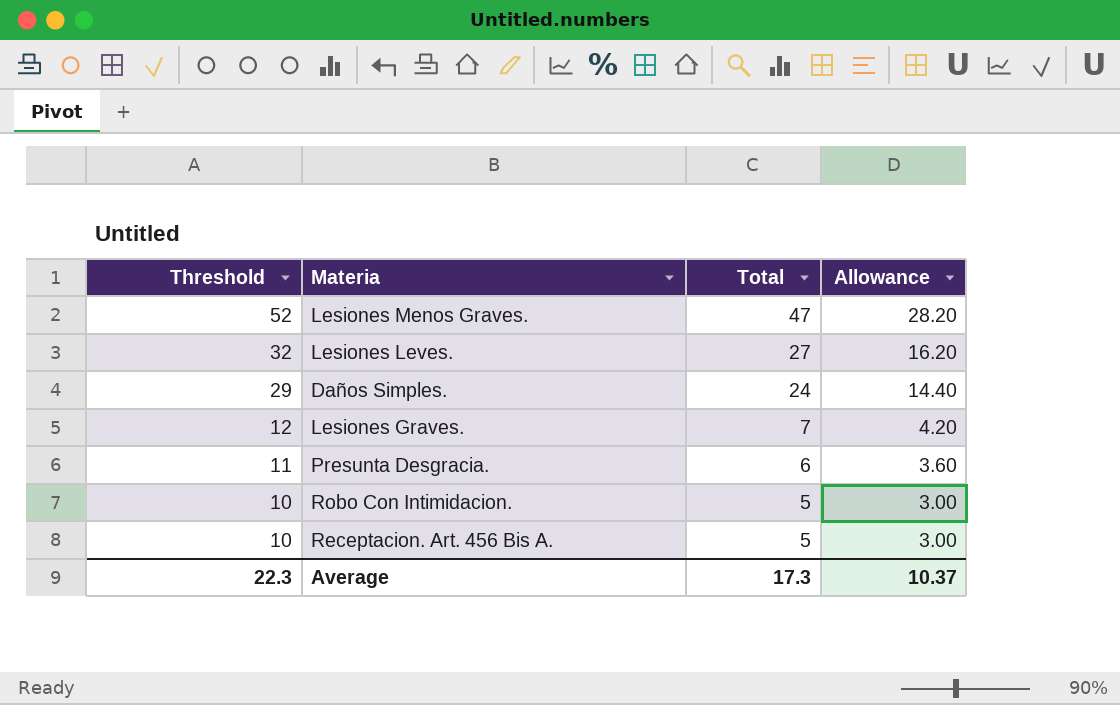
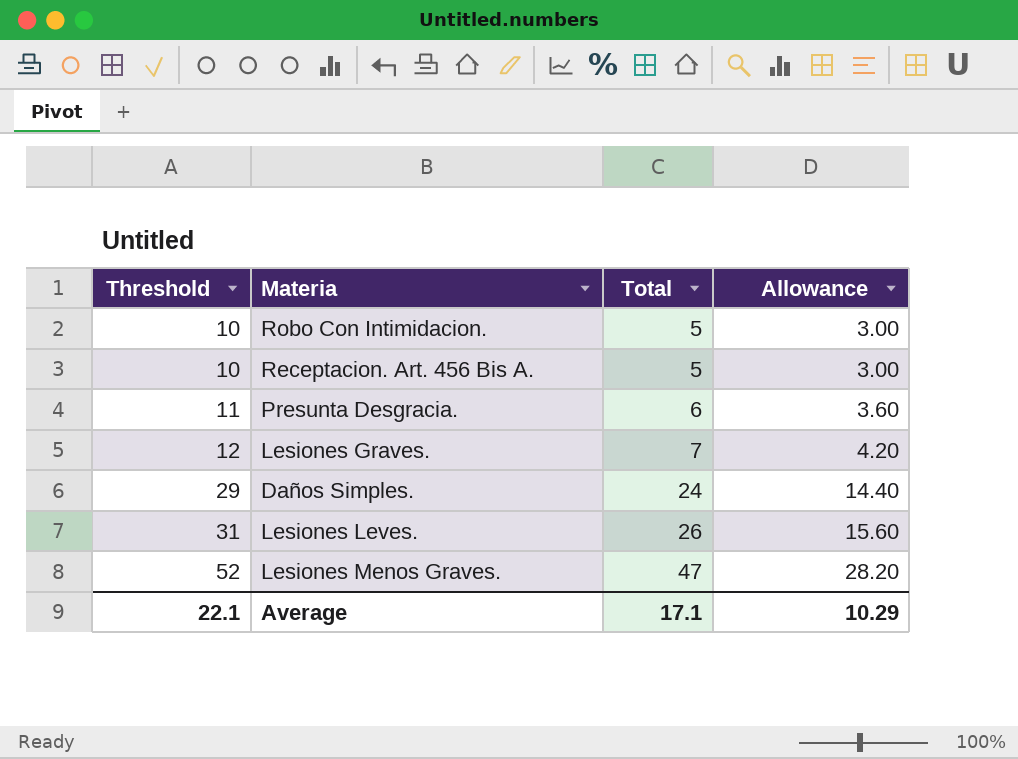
row order: Threshold descending -> Threshold ascending
Lesiones Leves. | Threshold: 32 -> 31
Lesiones Leves. | Total: 27 -> 26
Lesiones Leves. | Allowance: 16.20 -> 15.60
Average | Threshold: 22.3 -> 22.1
Average | Total: 17.3 -> 17.1
Average | Allowance: 10.37 -> 10.29

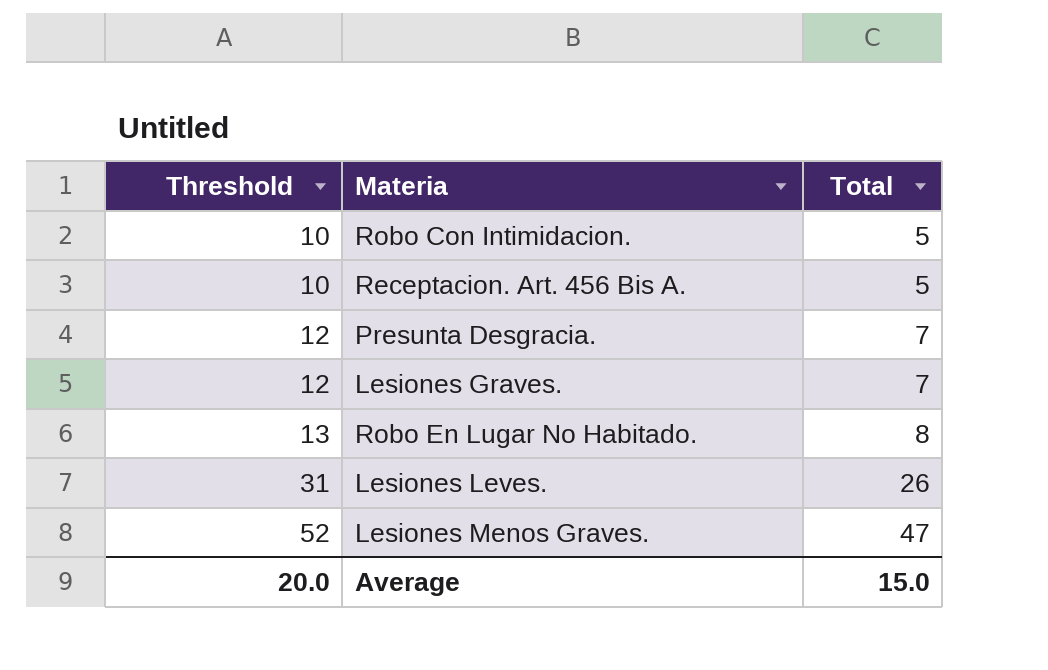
column Allowance | formula: [Total] * 0.6 -> none
row Daños Simples.: 29 | 24 | 14.40 -> none
Presunta Desgracia. | Threshold: 11 -> 12
Presunta Desgracia. | Total: 6 -> 7
row Robo En Lugar No Habitado.: none -> 13 | 8
Average | Threshold: 22.1 -> 20.0
Average | Total: 17.1 -> 15.0

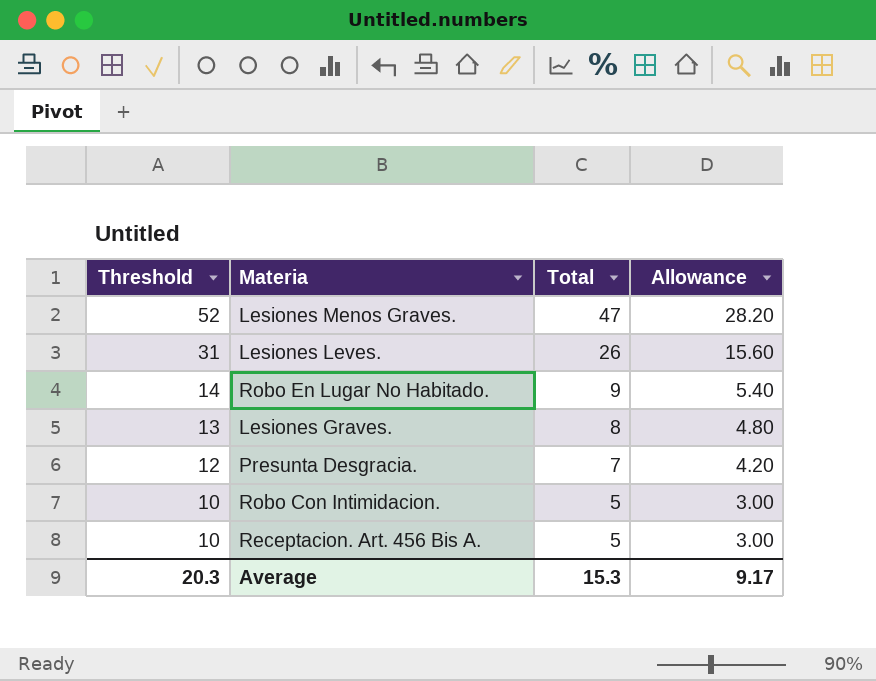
row order: Threshold ascending -> Threshold descending
column Allowance | formula: none -> [Total] * 0.6
Robo En Lugar No Habitado. | Threshold: 13 -> 14
Robo En Lugar No Habitado. | Total: 8 -> 9
Lesiones Graves. | Threshold: 12 -> 13
Lesiones Graves. | Total: 7 -> 8
Average | Threshold: 20.0 -> 20.3
Average | Total: 15.0 -> 15.3

